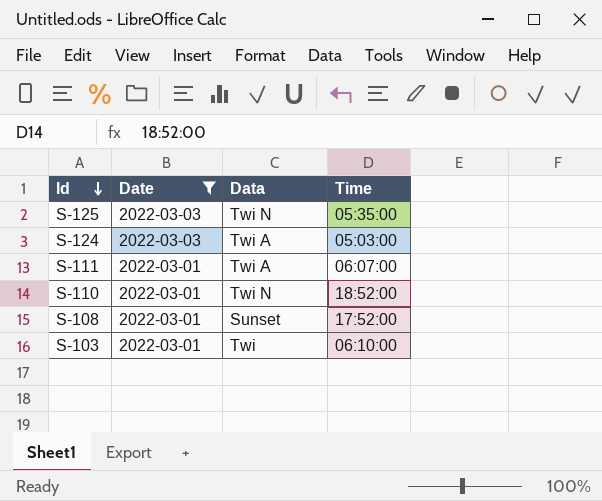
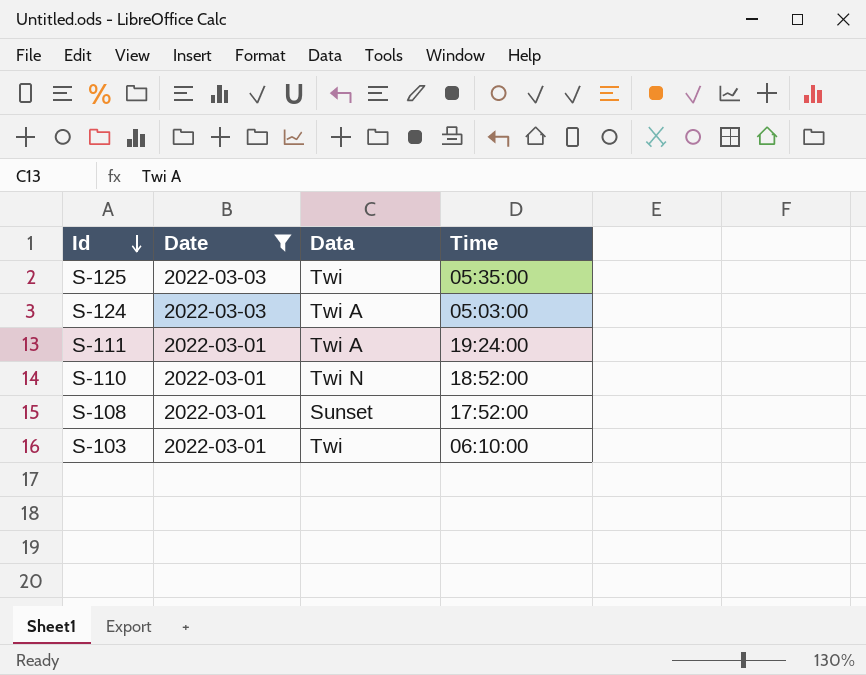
S-125 | Data: Twi N -> Twi
S-111 | Time: 06:07:00 -> 19:24:00

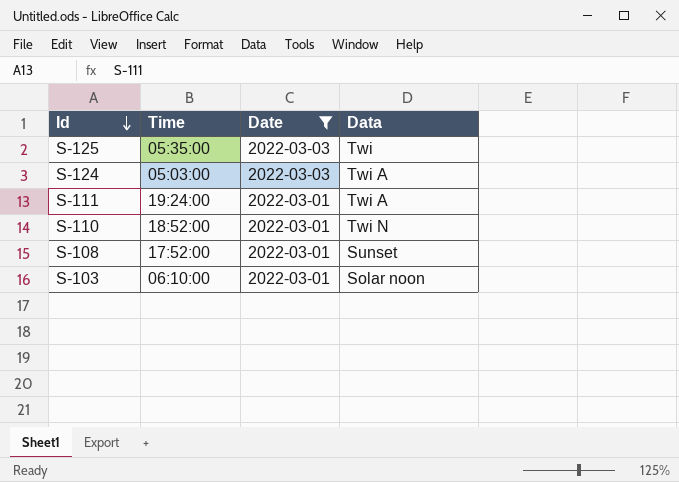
column Time | position: 4 -> 2
S-103 | Data: Twi -> Solar noon

